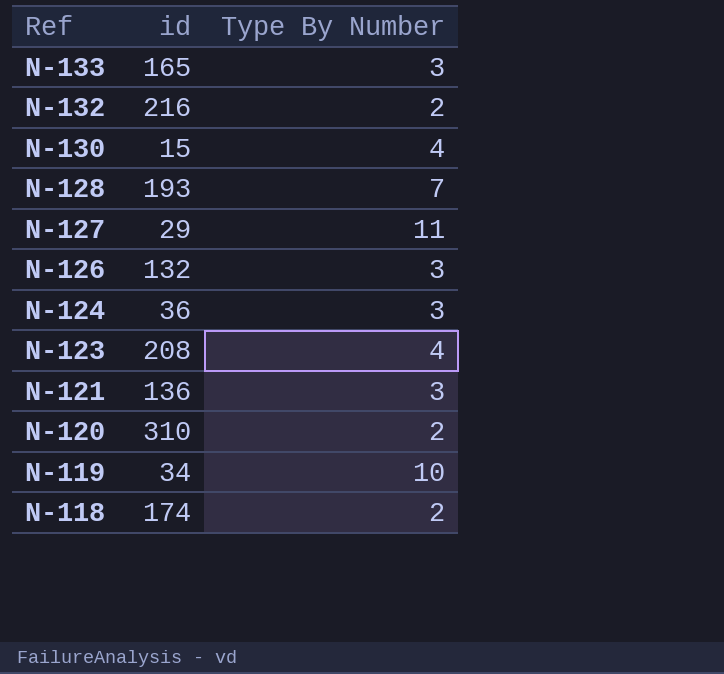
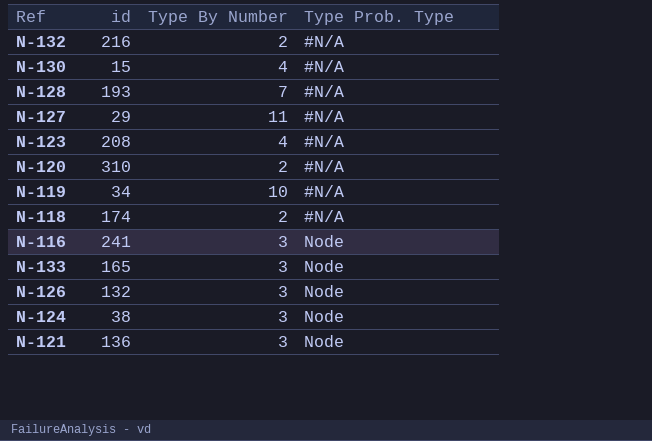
row order: Ref descending -> Type Prob. Type ascending
column Type Prob. Type | position: none -> 4
row N-116: none -> 241 | 3 | Node
N-124 | id: 36 -> 38

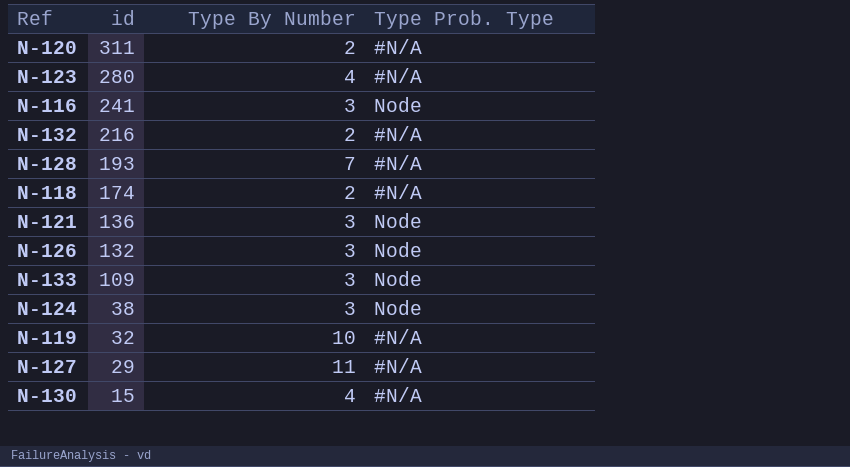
row order: Type Prob. Type ascending -> id descending
N-120 | id: 310 -> 311
N-123 | id: 208 -> 280
N-133 | id: 165 -> 109
N-119 | id: 34 -> 32

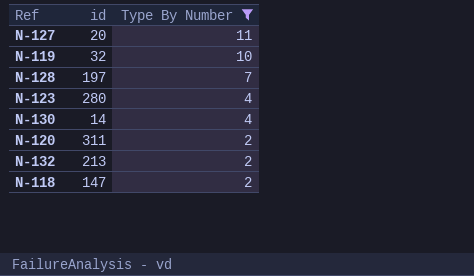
filter: none -> Type By Number != 3
row order: id descending -> Type By Number descending
column Type Prob. Type | position: 4 -> none
N-127 | id: 29 -> 20
N-128 | id: 193 -> 197
N-130 | id: 15 -> 14
N-132 | id: 216 -> 213
N-118 | id: 174 -> 147

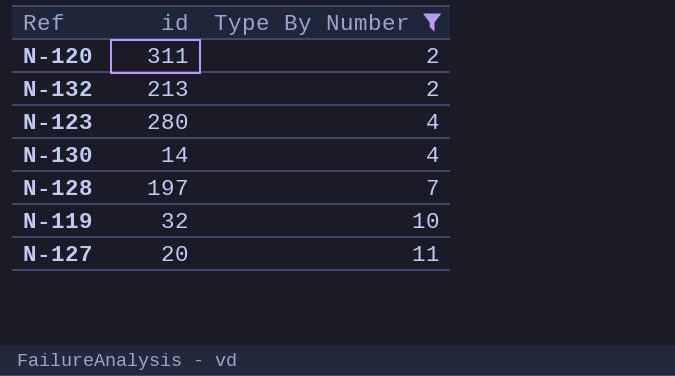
row order: Type By Number descending -> Type By Number ascending
row N-118: 147 | 2 -> none

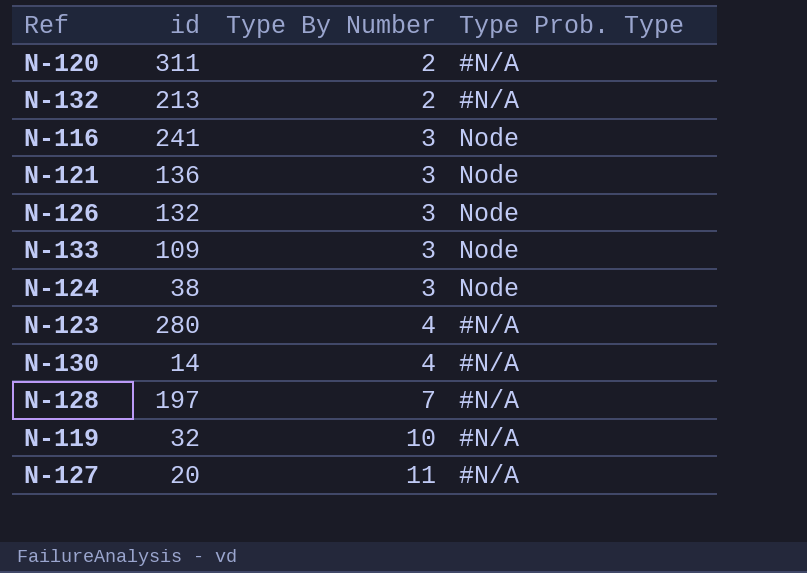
filter: Type By Number != 3 -> none
column Type Prob. Type | position: none -> 4

